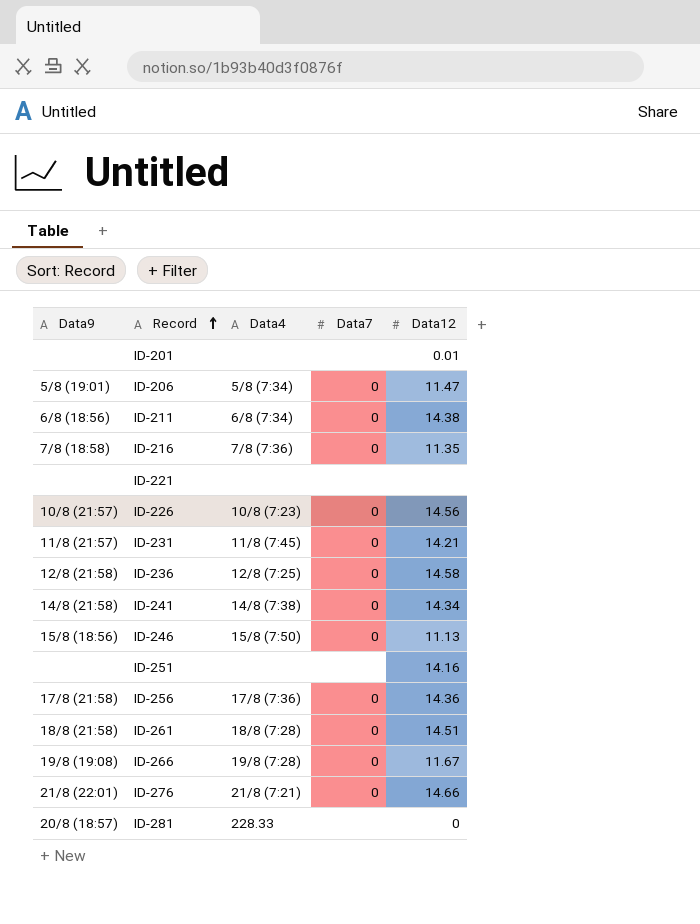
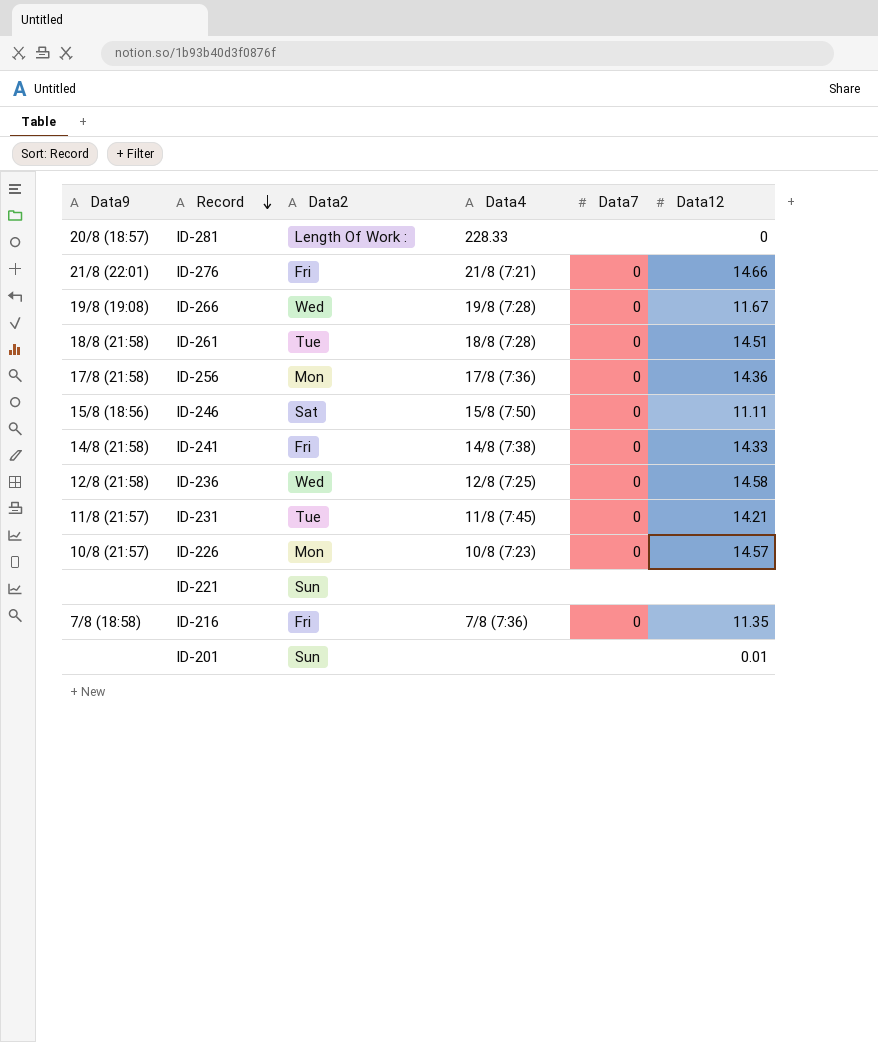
row order: Record ascending -> Record descending
column Data2 | position: none -> 3
row ID-206: 5/8 (19:01) | 5/8 (7:34) | 0 | 11.47 -> none
row ID-211: 6/8 (18:56) | 6/8 (7:34) | 0 | 14.38 -> none
row ID-251: none | none | none | 14.16 -> none
ID-246 | Data12: 11.13 -> 11.11
ID-241 | Data12: 14.34 -> 14.33
ID-226 | Data12: 14.56 -> 14.57

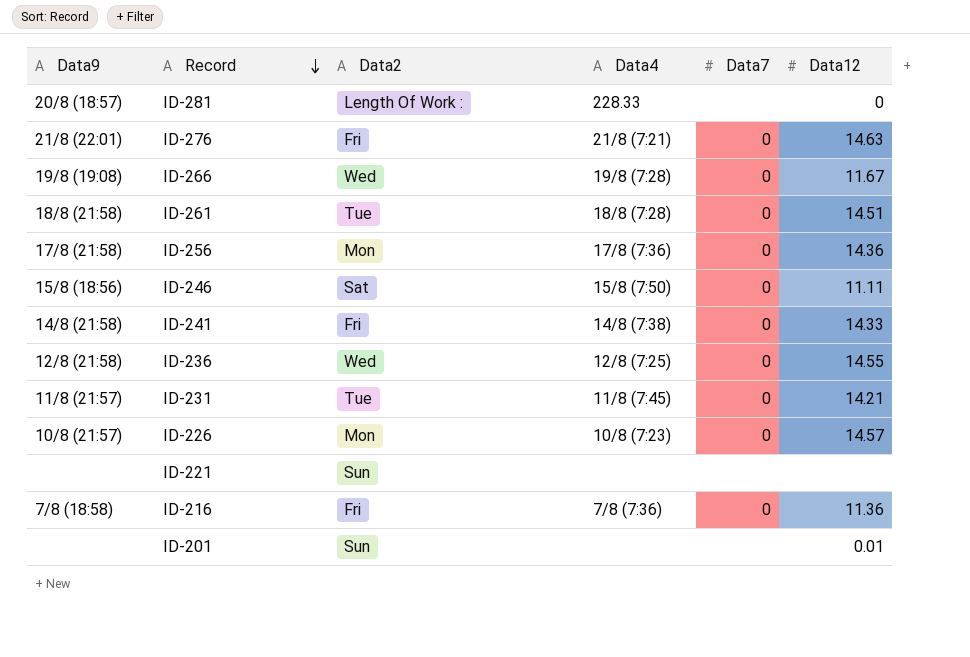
ID-276 | Data12: 14.66 -> 14.63
ID-236 | Data12: 14.58 -> 14.55
ID-216 | Data12: 11.35 -> 11.36

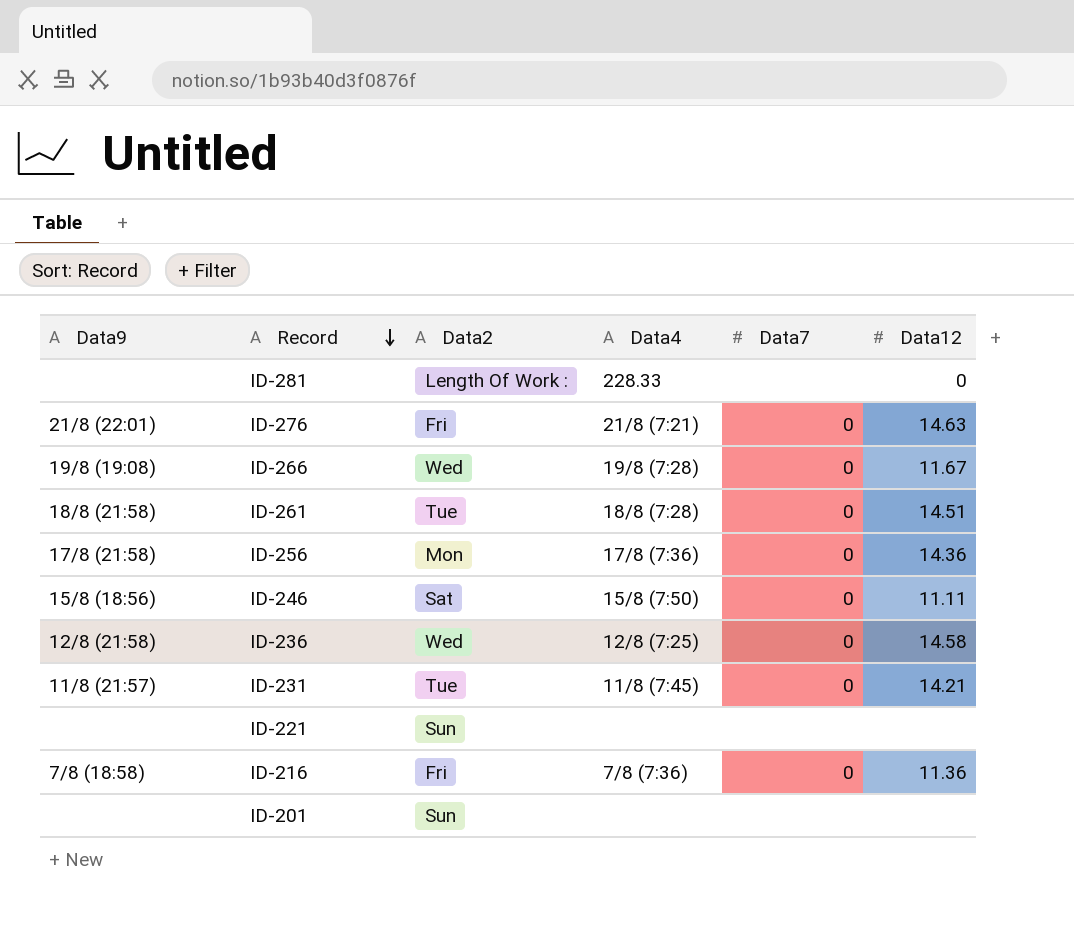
row ID-241: 14/8 (21:58) | Fri | 14/8 (7:38) | 0 | 14.33 -> none
row ID-226: 10/8 (21:57) | Mon | 10/8 (7:23) | 0 | 14.57 -> none
ID-281 | Data9: 20/8 (18:57) -> none
ID-236 | Data12: 14.55 -> 14.58
ID-201 | Data12: 0.01 -> none

